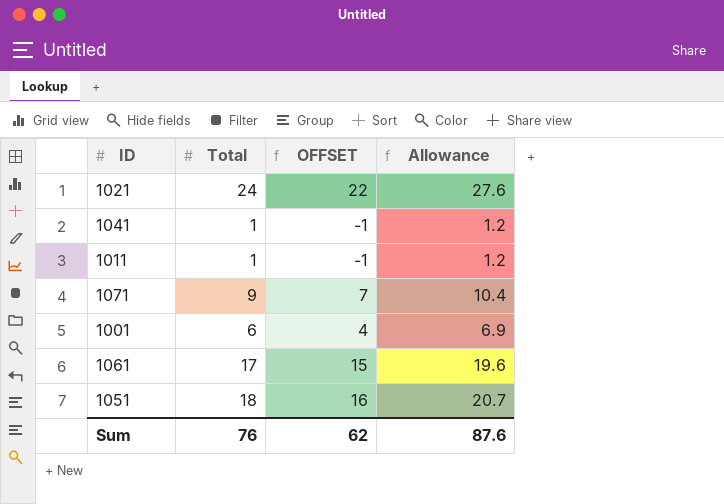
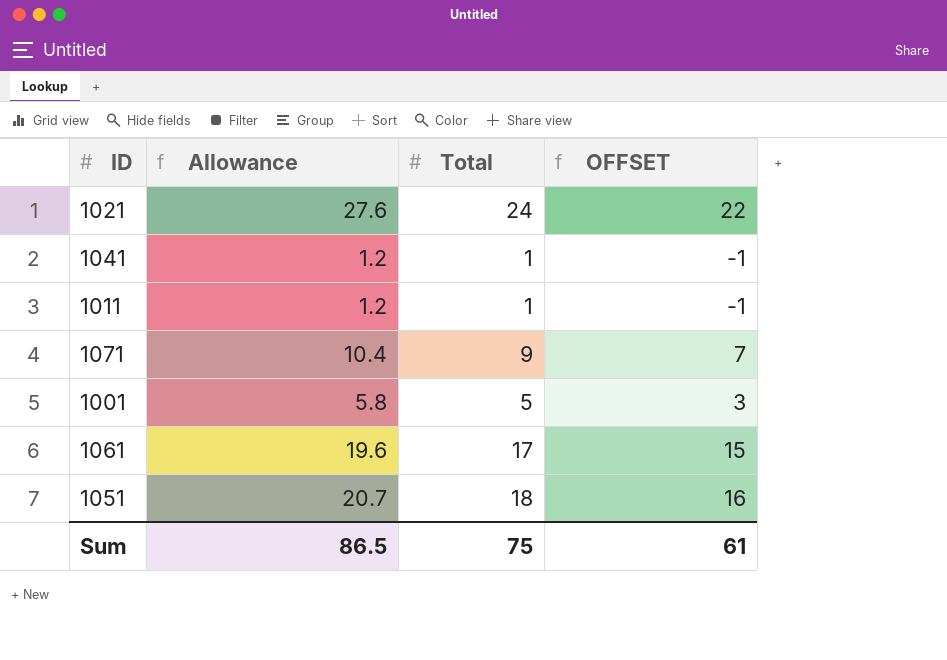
column Allowance | position: 4 -> 2
1001 | Allowance: 6.9 -> 5.8
1001 | Total: 6 -> 5
1001 | OFFSET: 4 -> 3
Sum | Allowance: 87.6 -> 86.5
Sum | Total: 76 -> 75
Sum | OFFSET: 62 -> 61

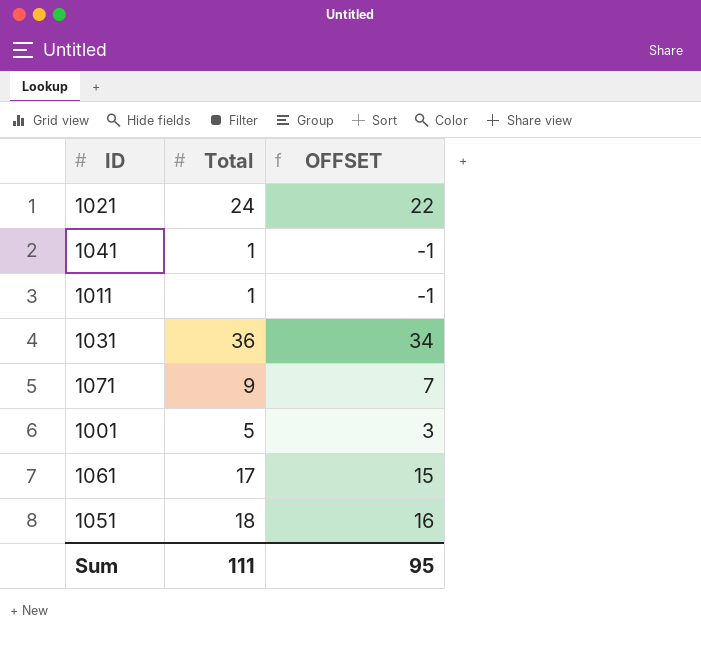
column Allowance | formula: [Total] * 1.15 -> none
row 1031: none -> 36 | 34
Sum | Total: 75 -> 111
Sum | OFFSET: 61 -> 95

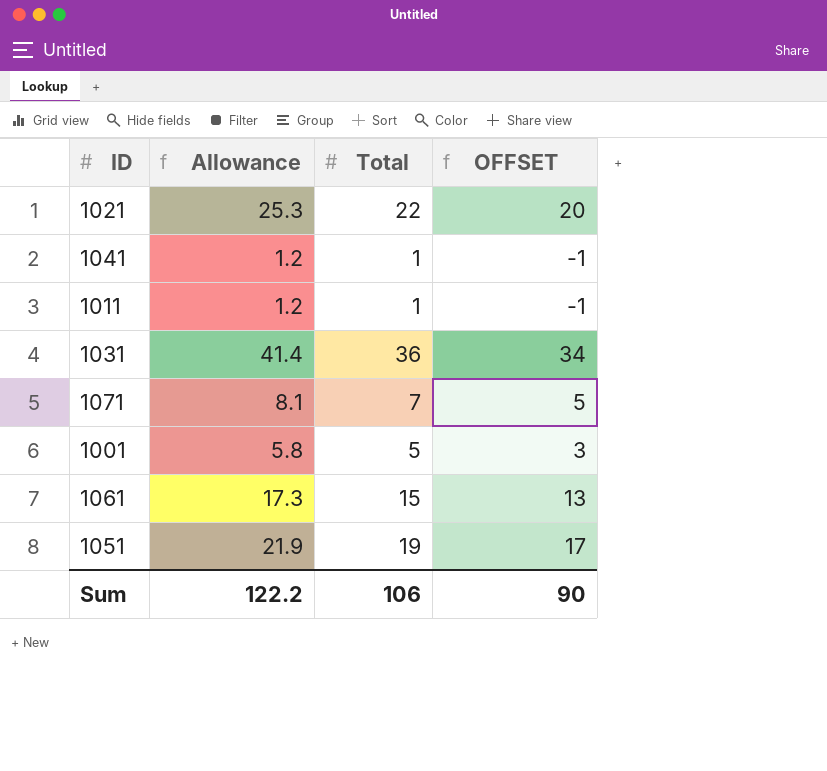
column Allowance | formula: none -> [Total] * 1.15
1021 | Total: 24 -> 22
1021 | OFFSET: 22 -> 20
1071 | Total: 9 -> 7
1071 | OFFSET: 7 -> 5
1061 | Total: 17 -> 15
1061 | OFFSET: 15 -> 13
1051 | Total: 18 -> 19
1051 | OFFSET: 16 -> 17
Sum | Total: 111 -> 106
Sum | OFFSET: 95 -> 90

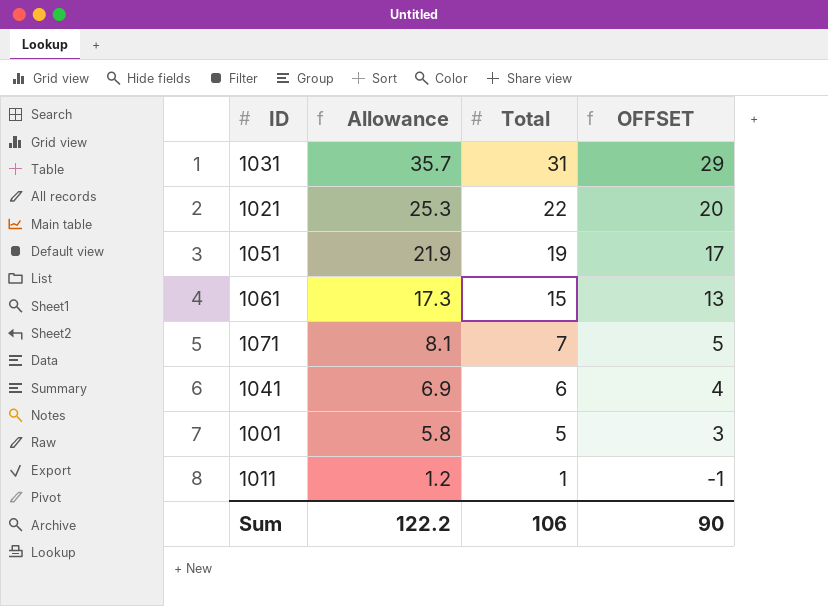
row order: none -> Allowance descending
1031 | Allowance: 41.4 -> 35.7
1031 | Total: 36 -> 31
1031 | OFFSET: 34 -> 29
1041 | Allowance: 1.2 -> 6.9
1041 | Total: 1 -> 6
1041 | OFFSET: -1 -> 4

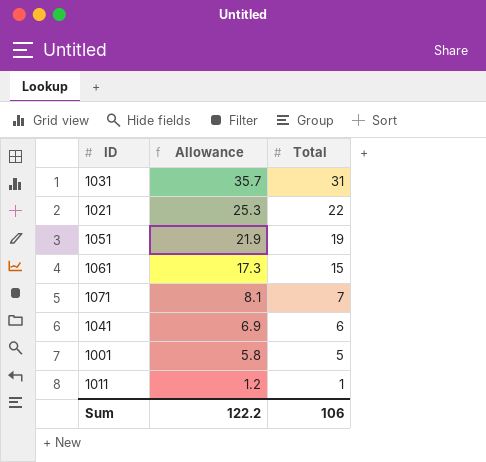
column OFFSET | formula: [Total] - 2 -> none

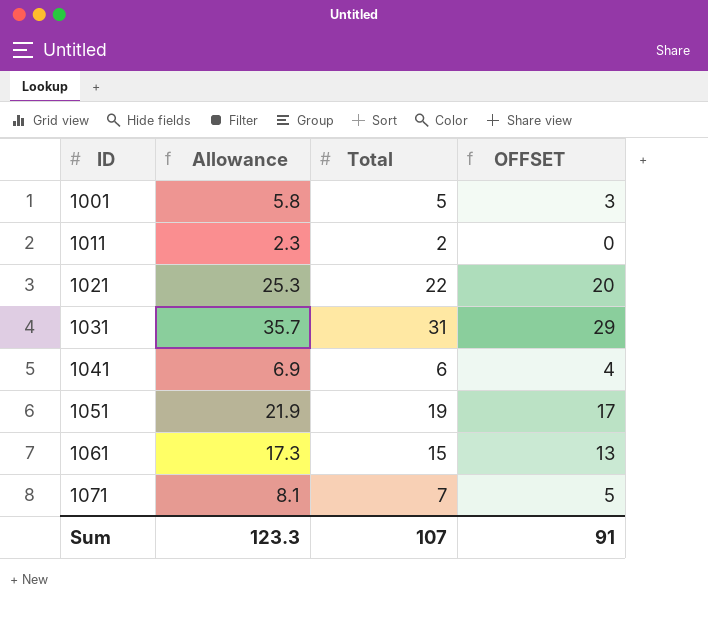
row order: Allowance descending -> ID ascending
column OFFSET | formula: none -> [Total] - 2
1011 | Allowance: 1.2 -> 2.3
1011 | Total: 1 -> 2
Sum | Allowance: 122.2 -> 123.3
Sum | Total: 106 -> 107

